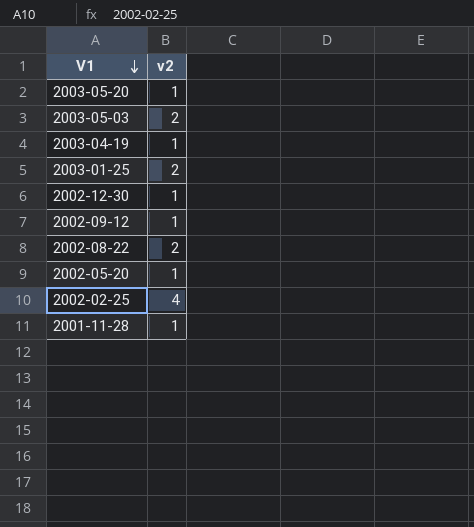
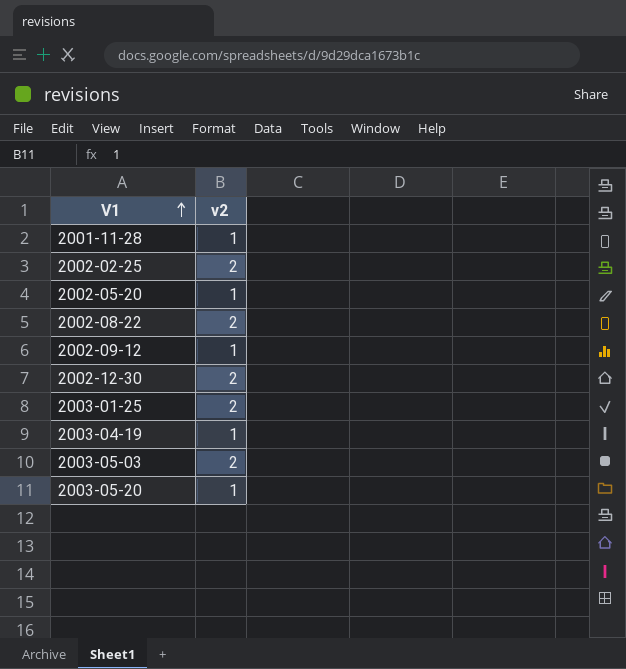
row order: V1 descending -> V1 ascending
2002-02-25 | v2: 4 -> 2
2002-12-30 | v2: 1 -> 2

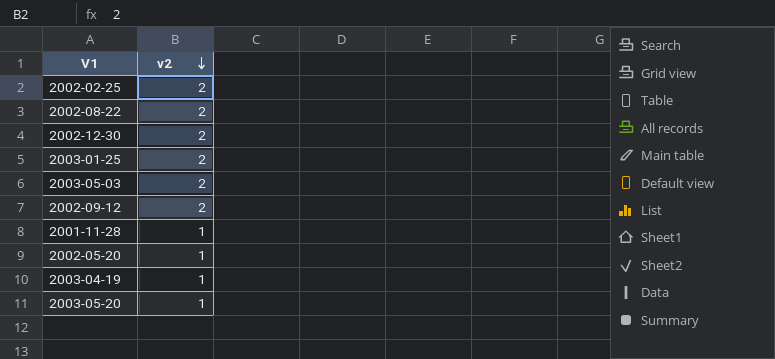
row order: V1 ascending -> v2 descending
2002-09-12 | v2: 1 -> 2

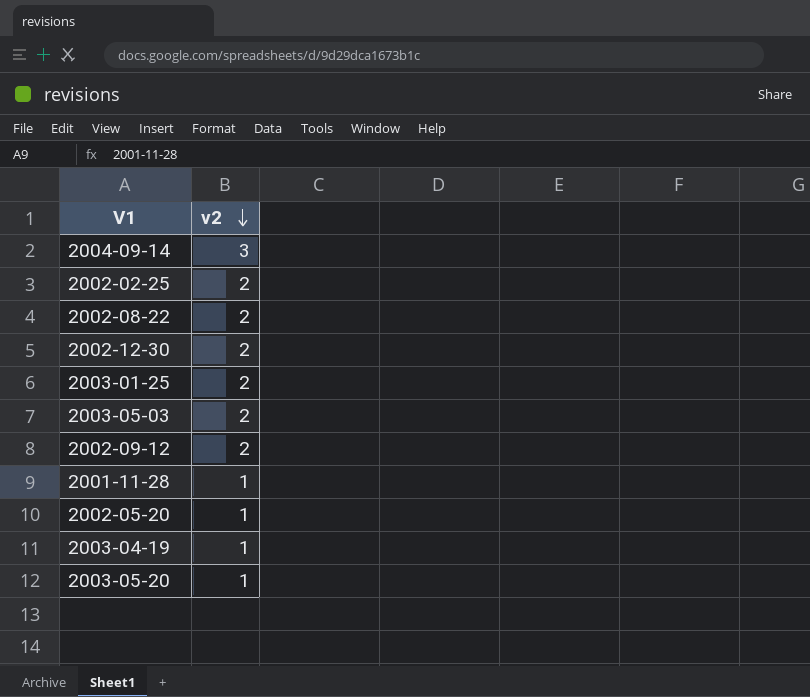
row 2004-09-14: none -> 3

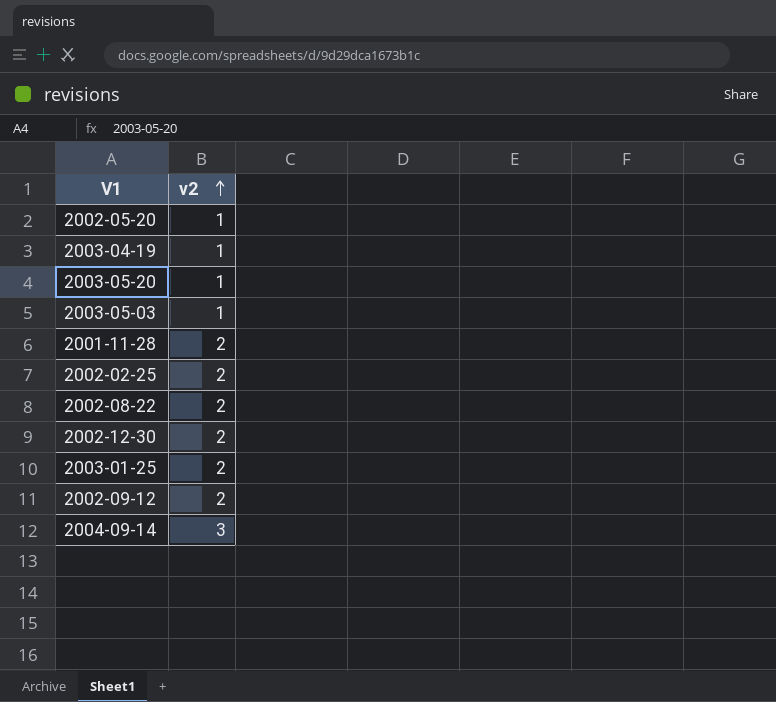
row order: v2 descending -> v2 ascending
2003-05-03 | v2: 2 -> 1
2001-11-28 | v2: 1 -> 2

